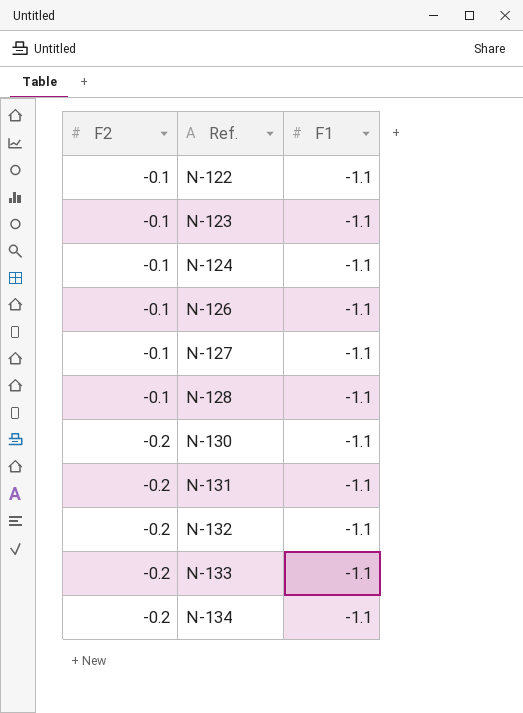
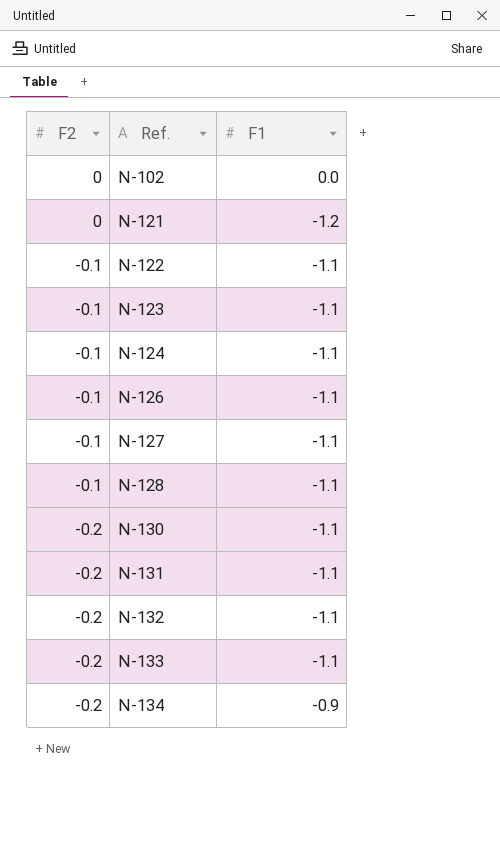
row N-102: none -> 0 | 0.0
row N-121: none -> 0 | -1.2
N-134 | F1: -1.1 -> -0.9

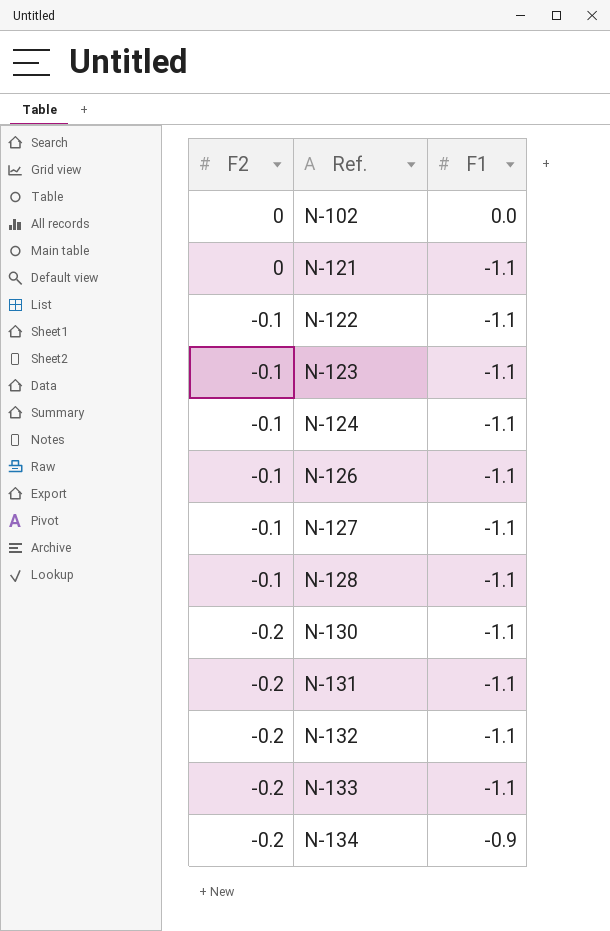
N-121 | F1: -1.2 -> -1.1

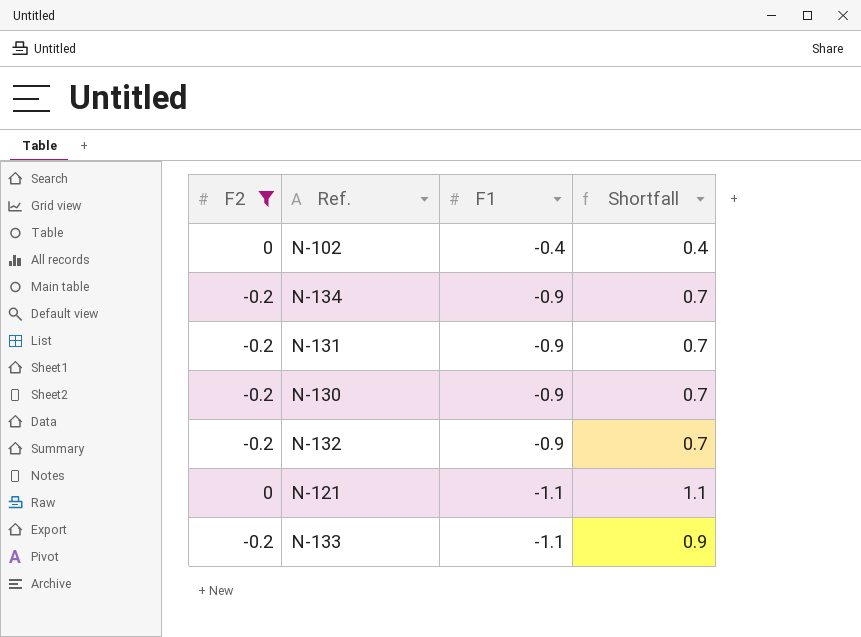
filter: none -> F2 != -0.1
row order: F2 descending -> F1 descending
column Shortfall | formula: none -> [F2] - [F1]
N-102 | F1: 0.0 -> -0.4
N-131 | F1: -1.1 -> -0.9
N-130 | F1: -1.1 -> -0.9
N-132 | F1: -1.1 -> -0.9

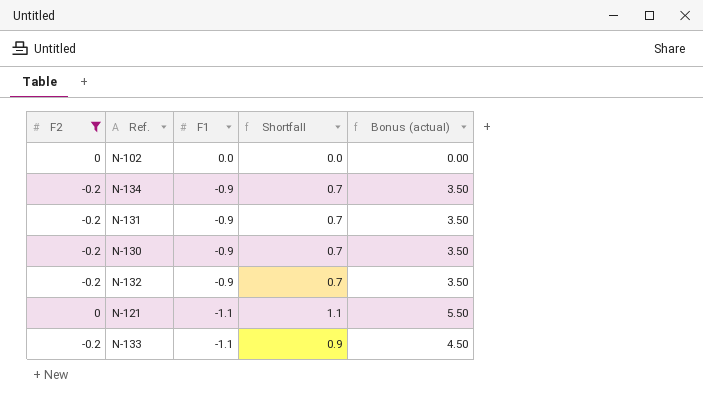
column Bonus (actual) | formula: none -> [Shortfall] * 5
N-102 | F1: -0.4 -> 0.0
N-102 | Shortfall: 0.4 -> 0.0

